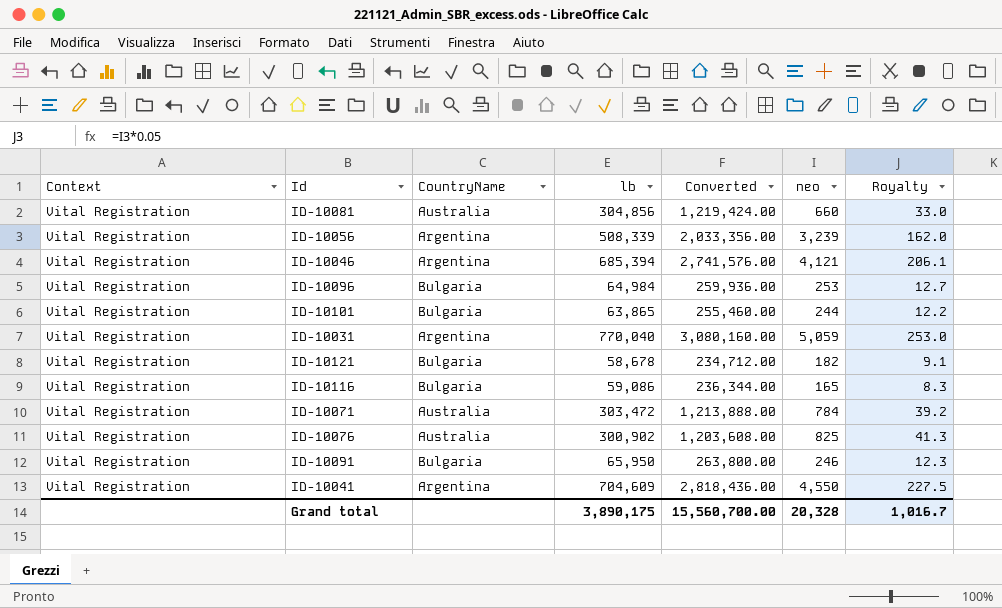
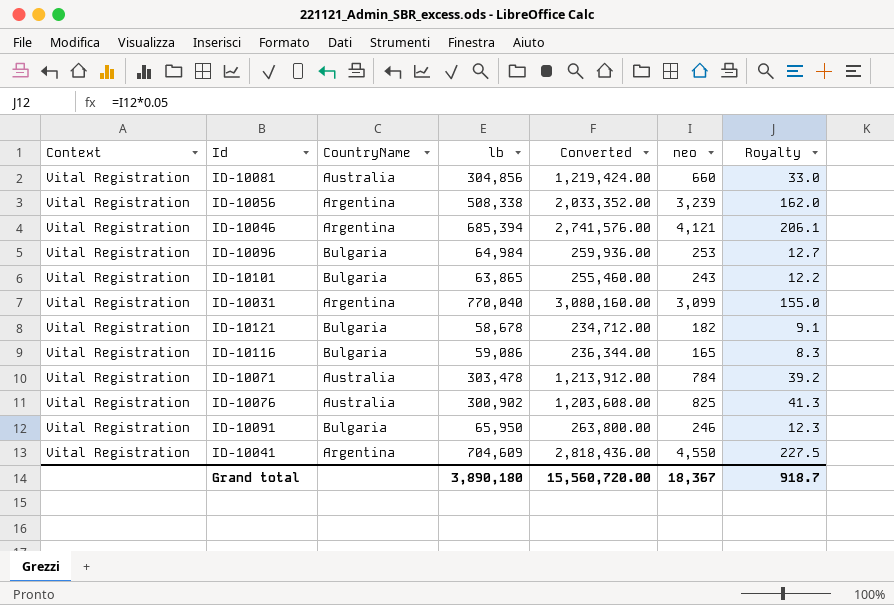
ID-10056 | lb: 508,339 -> 508,338
ID-10056 | Converted: 2,033,356.00 -> 2,033,352.00
ID-10101 | neo: 244 -> 243
ID-10031 | neo: 5,059 -> 3,099
ID-10031 | Royalty: 253.0 -> 155.0
ID-10071 | lb: 303,472 -> 303,478
ID-10071 | Converted: 1,213,888.00 -> 1,213,912.00
Grand total | lb: 3,890,175 -> 3,890,180
Grand total | Converted: 15,560,700.00 -> 15,560,720.00
Grand total | neo: 20,328 -> 18,367
Grand total | Royalty: 1,016.7 -> 918.7

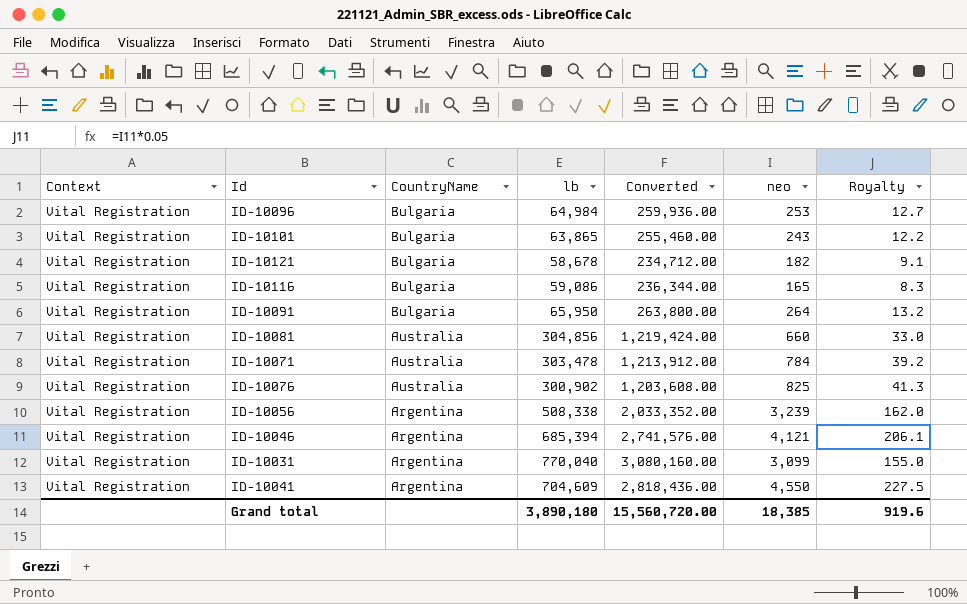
row order: none -> CountryName descending
ID-10091 | neo: 246 -> 264
ID-10091 | Royalty: 12.3 -> 13.2
Grand total | neo: 18,367 -> 18,385
Grand total | Royalty: 918.7 -> 919.6

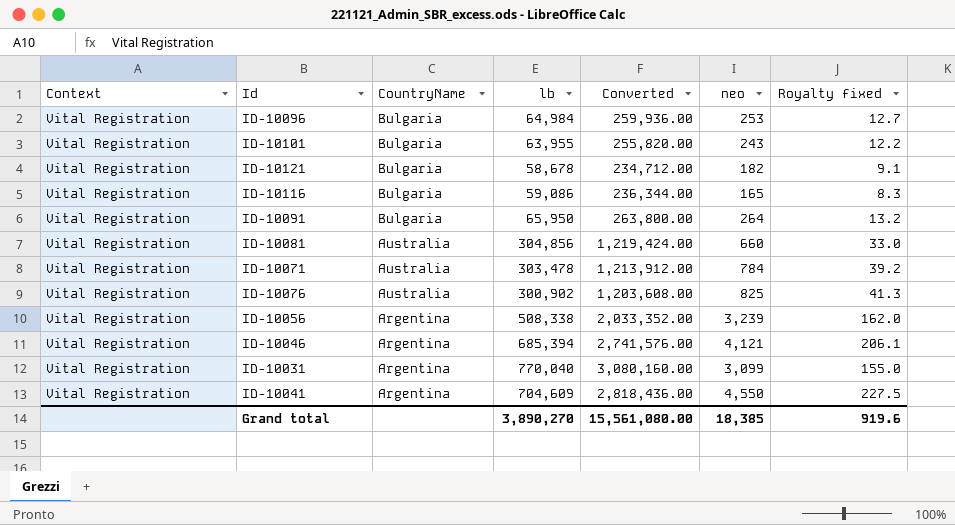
column name: Royalty -> Royalty fixed
ID-10101 | lb: 63,865 -> 63,955
ID-10101 | Converted: 255,460.00 -> 255,820.00
Grand total | lb: 3,890,180 -> 3,890,270
Grand total | Converted: 15,560,720.00 -> 15,561,080.00

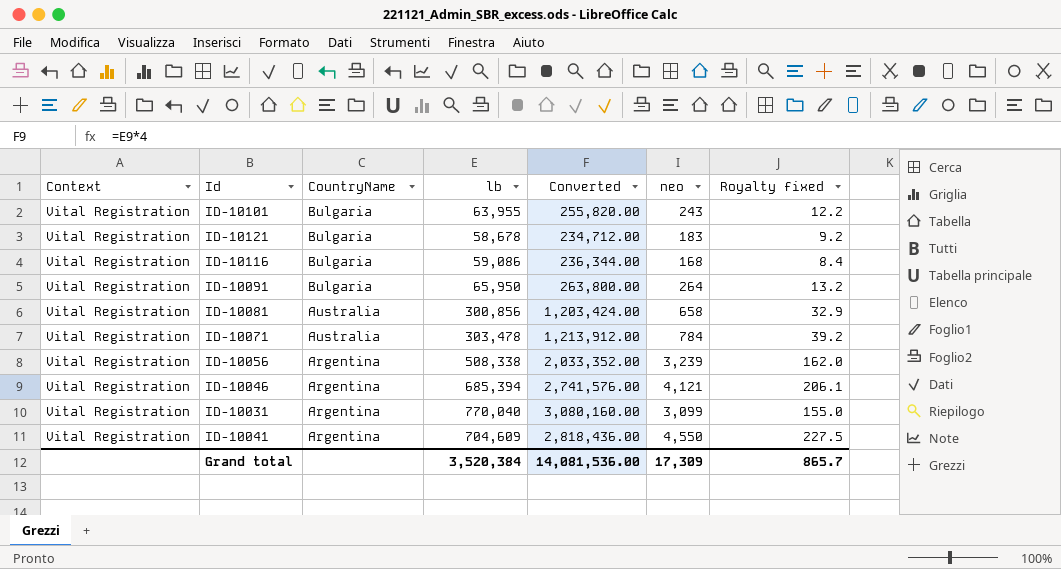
row ID-10096: Vital Registration | Bulgaria | 64,984 | 259,936.00 | 253 | 12.7 -> none
row ID-10076: Vital Registration | Australia | 300,902 | 1,203,608.00 | 825 | 41.3 -> none
ID-10121 | neo: 182 -> 183
ID-10121 | Royalty fixed: 9.1 -> 9.2
ID-10116 | neo: 165 -> 168
ID-10116 | Royalty fixed: 8.3 -> 8.4
ID-10081 | lb: 304,856 -> 300,856
ID-10081 | Converted: 1,219,424.00 -> 1,203,424.00
ID-10081 | neo: 660 -> 658
ID-10081 | Royalty fixed: 33.0 -> 32.9
Grand total | lb: 3,890,270 -> 3,520,384
Grand total | Converted: 15,561,080.00 -> 14,081,536.00
Grand total | neo: 18,385 -> 17,309
Grand total | Royalty fixed: 919.6 -> 865.7

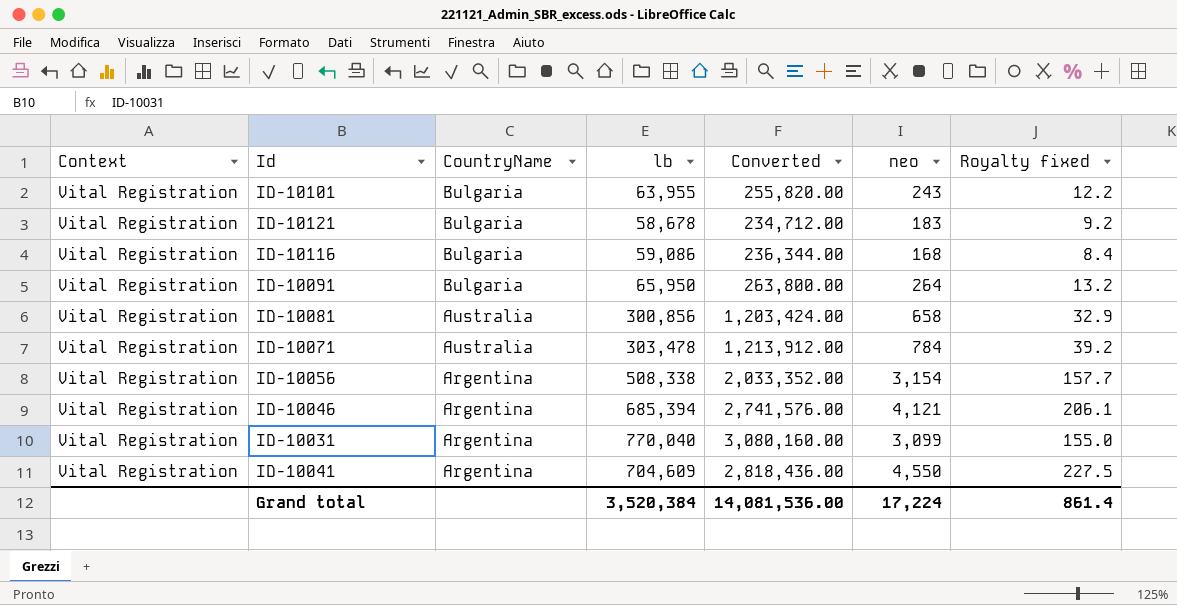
ID-10056 | neo: 3,239 -> 3,154
ID-10056 | Royalty fixed: 162.0 -> 157.7
Grand total | neo: 17,309 -> 17,224
Grand total | Royalty fixed: 865.7 -> 861.4

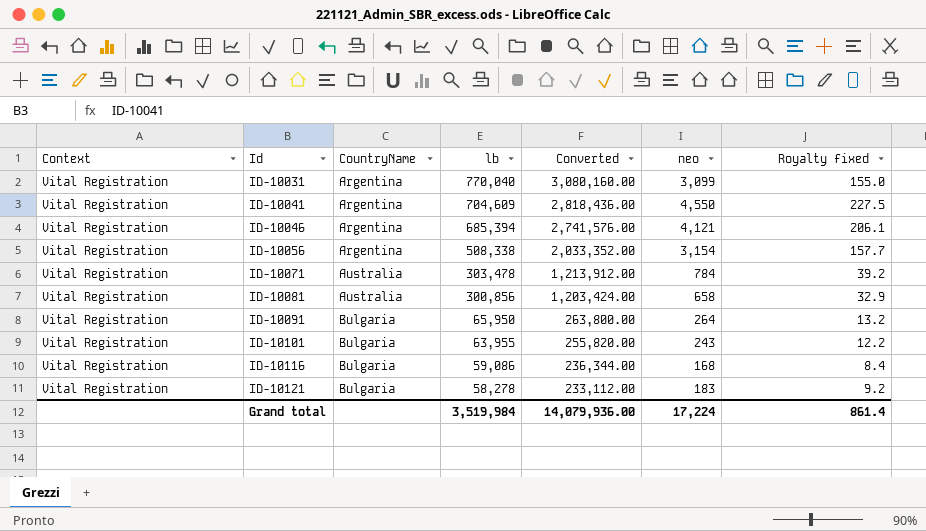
row order: CountryName descending -> Id ascending
ID-10121 | lb: 58,678 -> 58,278
ID-10121 | Converted: 234,712.00 -> 233,112.00
Grand total | lb: 3,520,384 -> 3,519,984
Grand total | Converted: 14,081,536.00 -> 14,079,936.00

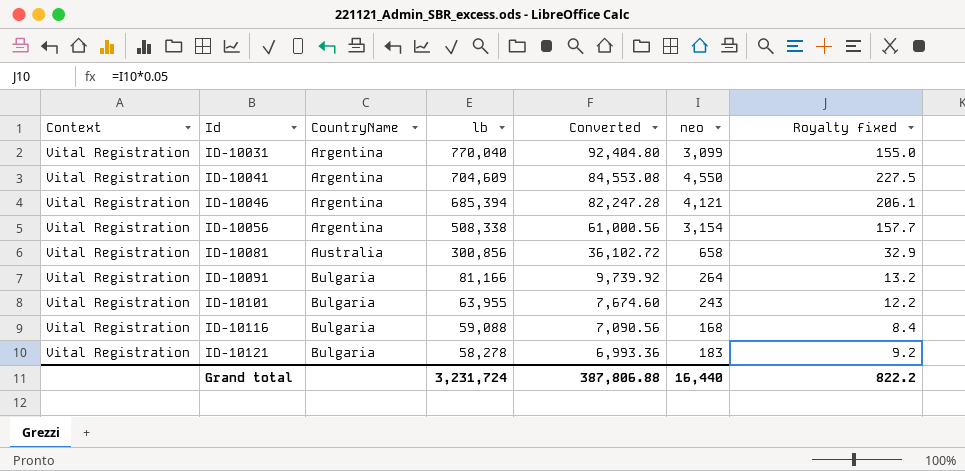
column Converted | formula: [lb] * 4 -> [lb] * 0.12
row ID-10071: Vital Registration | Australia | 303,478 | 1,213,912.00 | 784 | 39.2 -> none
ID-10091 | lb: 65,950 -> 81,166
ID-10116 | lb: 59,086 -> 59,088
Grand total | lb: 3,519,984 -> 3,231,724
Grand total | Converted: 14,079,936.00 -> 387,806.88
Grand total | neo: 17,224 -> 16,440
Grand total | Royalty fixed: 861.4 -> 822.2

